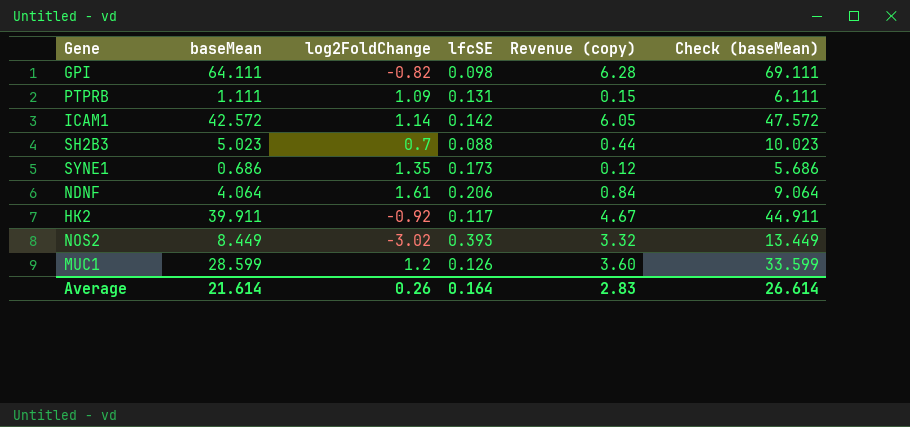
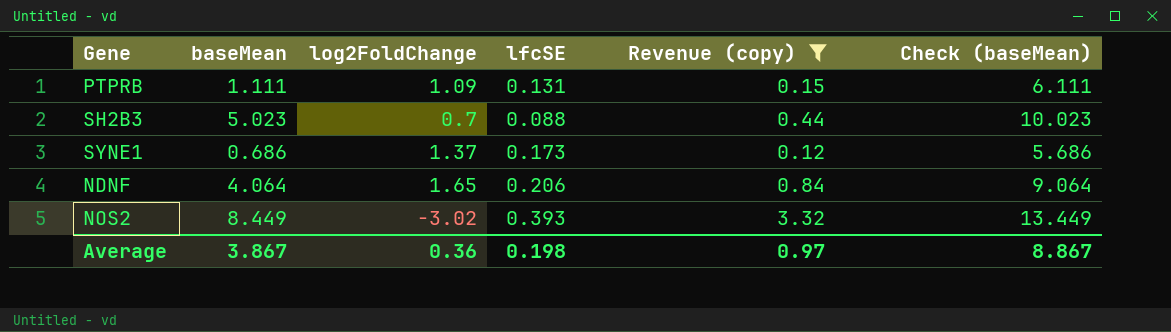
filter: none -> Revenue (copy) <= 3.32
SYNE1 | log2FoldChange: 1.35 -> 1.37
NDNF | log2FoldChange: 1.61 -> 1.65
Average | baseMean: 21.614 -> 3.867
Average | log2FoldChange: 0.26 -> 0.36
Average | lfcSE: 0.164 -> 0.198
Average | Revenue (copy): 2.83 -> 0.97
Average | Check (baseMean): 26.614 -> 8.867

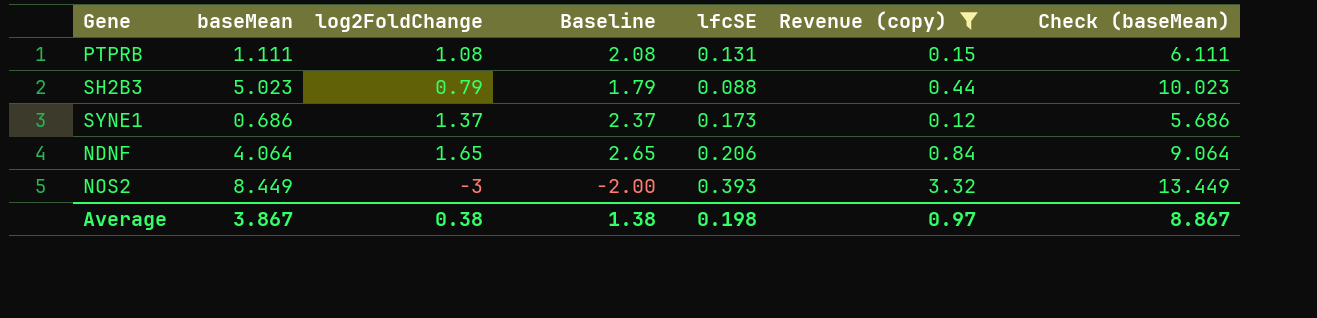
column Baseline | formula: none -> [log2FoldChange] + 1
PTPRB | log2FoldChange: 1.09 -> 1.08
SH2B3 | log2FoldChange: 0.7 -> 0.79
NOS2 | log2FoldChange: -3.02 -> -3
Average | log2FoldChange: 0.36 -> 0.38

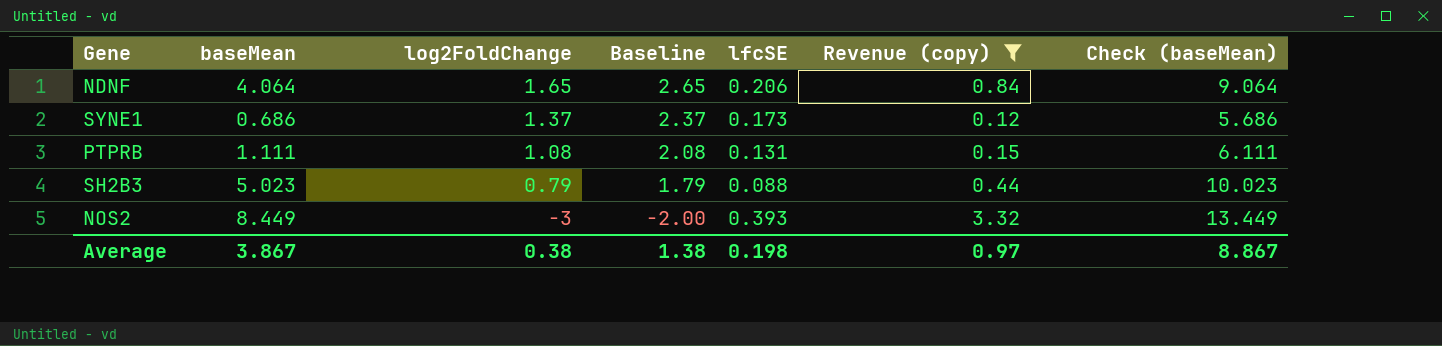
row order: none -> log2FoldChange descending

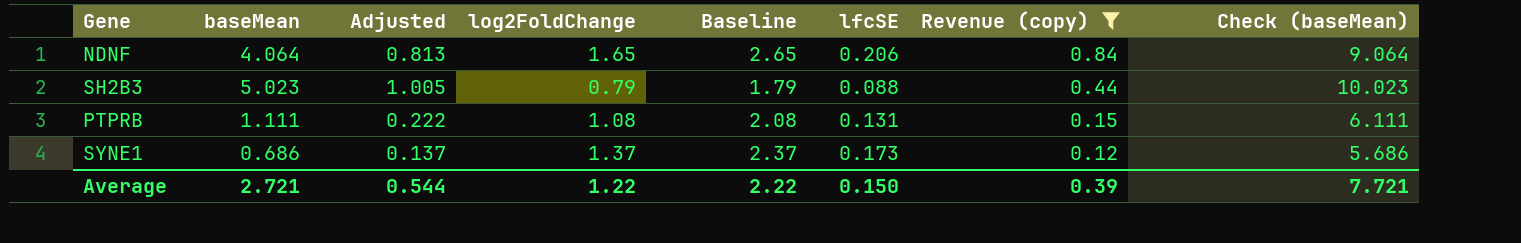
row order: log2FoldChange descending -> Revenue (copy) descending
column Adjusted | formula: none -> [baseMean] * 0.2
row NOS2: 8.449 | -3 | -2.00 | 0.393 | 3.32 | 13.449 -> none
Average | baseMean: 3.867 -> 2.721
Average | log2FoldChange: 0.38 -> 1.22
Average | Baseline: 1.38 -> 2.22
Average | lfcSE: 0.198 -> 0.150
Average | Revenue (copy): 0.97 -> 0.39
Average | Check (baseMean): 8.867 -> 7.721

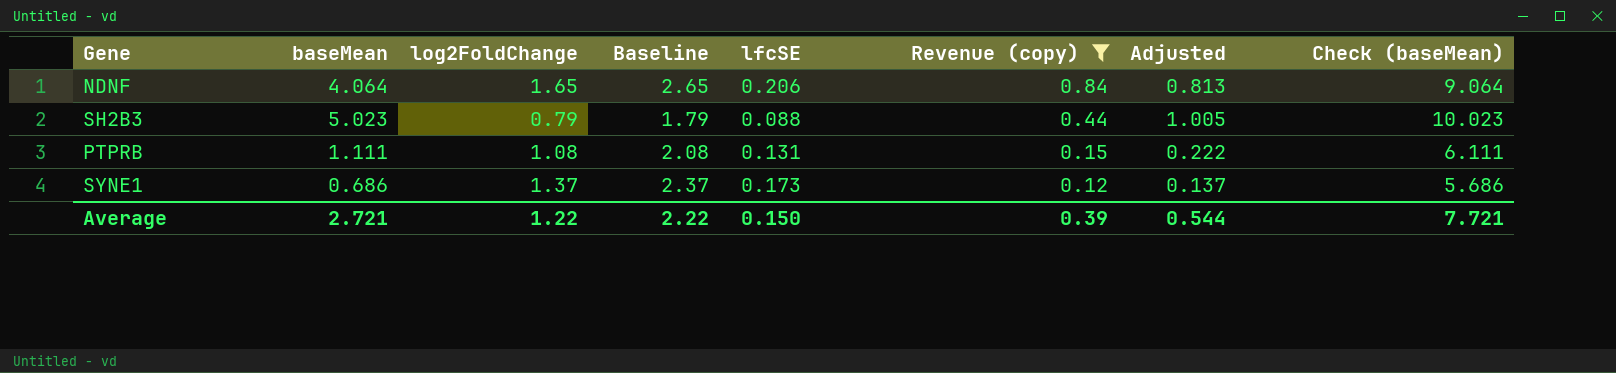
column Adjusted | position: 3 -> 7

